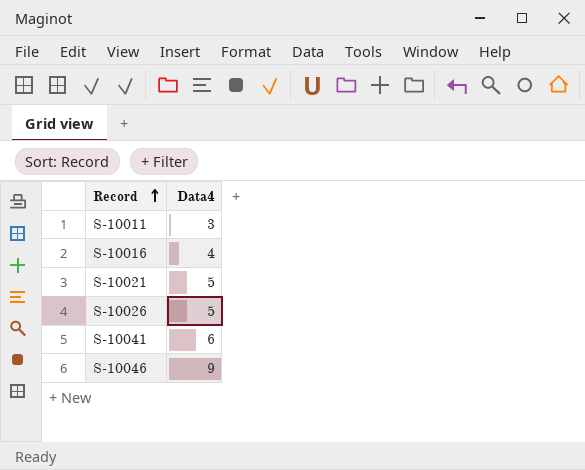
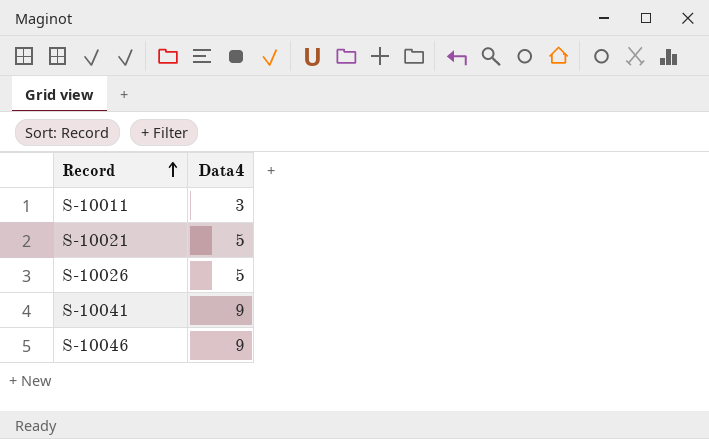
row S-10016: 4 -> none
S-10041 | Data4: 6 -> 9

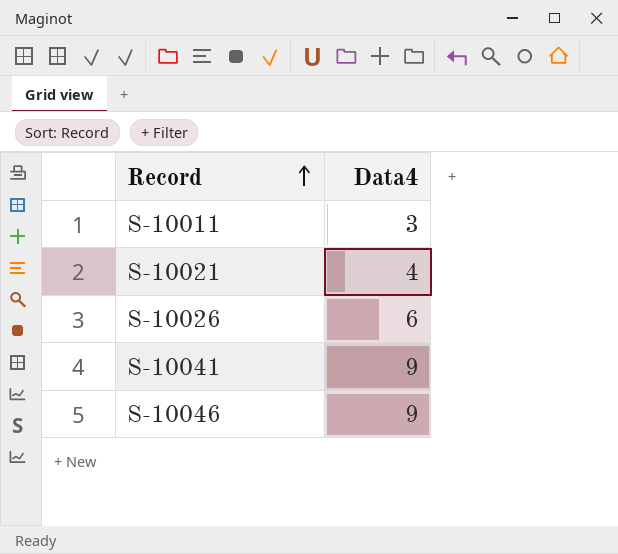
S-10021 | Data4: 5 -> 4
S-10026 | Data4: 5 -> 6

